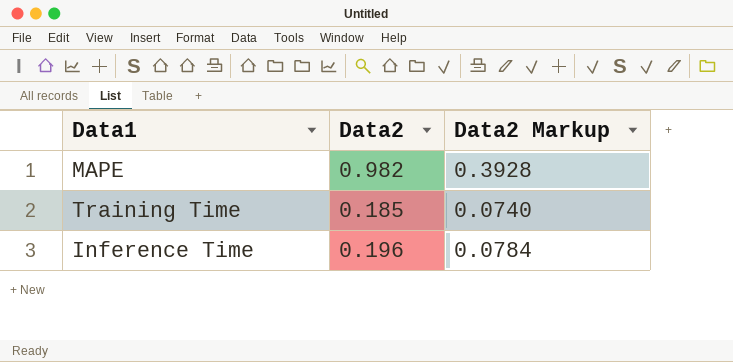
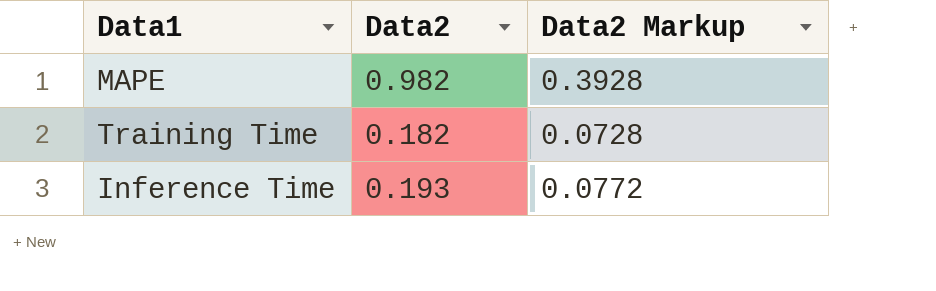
Training Time | Data2: 0.185 -> 0.182
Training Time | Data2 Markup: 0.0740 -> 0.0728
Inference Time | Data2: 0.196 -> 0.193
Inference Time | Data2 Markup: 0.0784 -> 0.0772

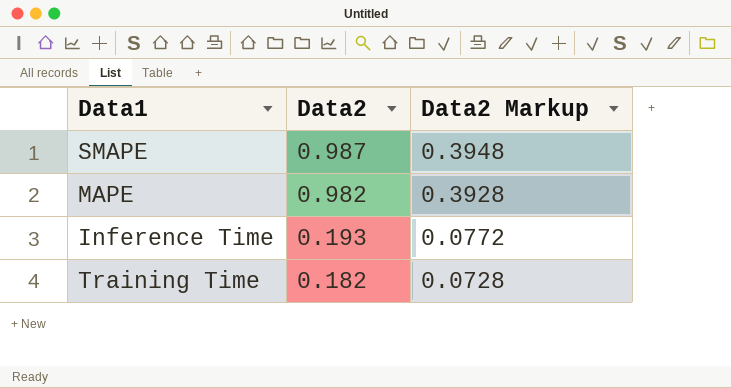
row order: none -> Data2 descending
row SMAPE: none -> 0.987 | 0.3948

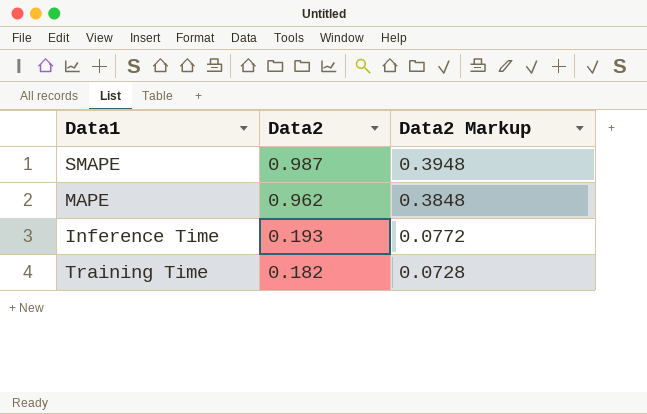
MAPE | Data2: 0.982 -> 0.962
MAPE | Data2 Markup: 0.3928 -> 0.3848

